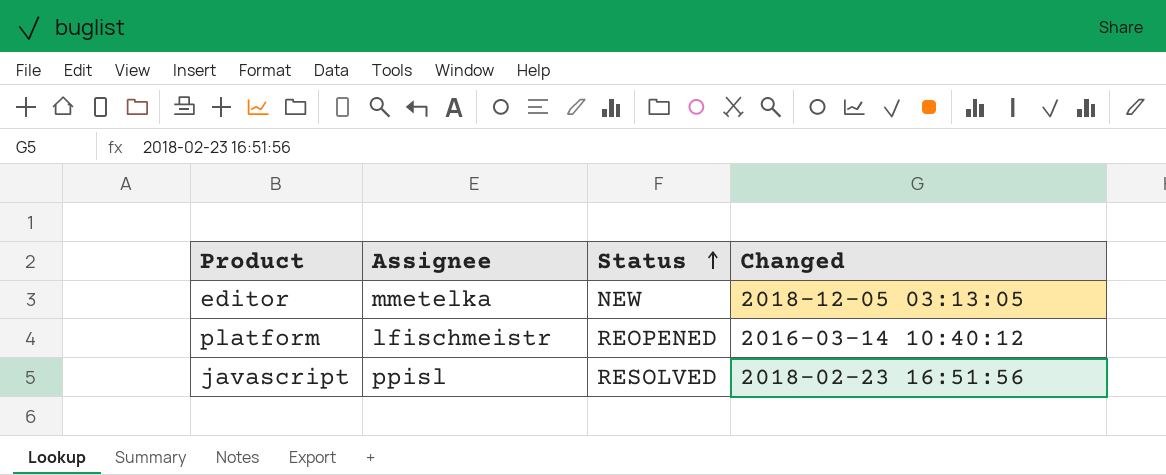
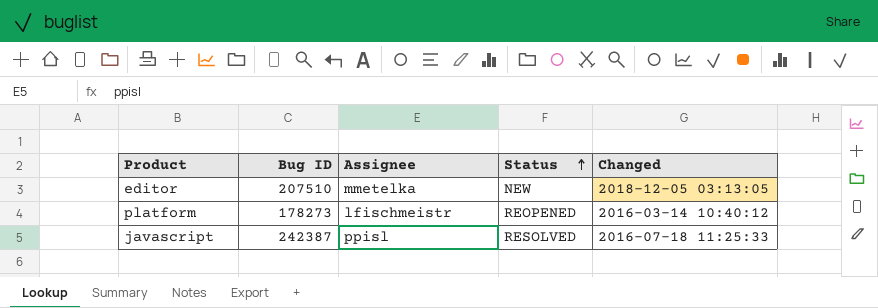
column Bug ID | position: none -> 2
javascript | Changed: 2018-02-23 16:51:56 -> 2016-07-18 11:25:33

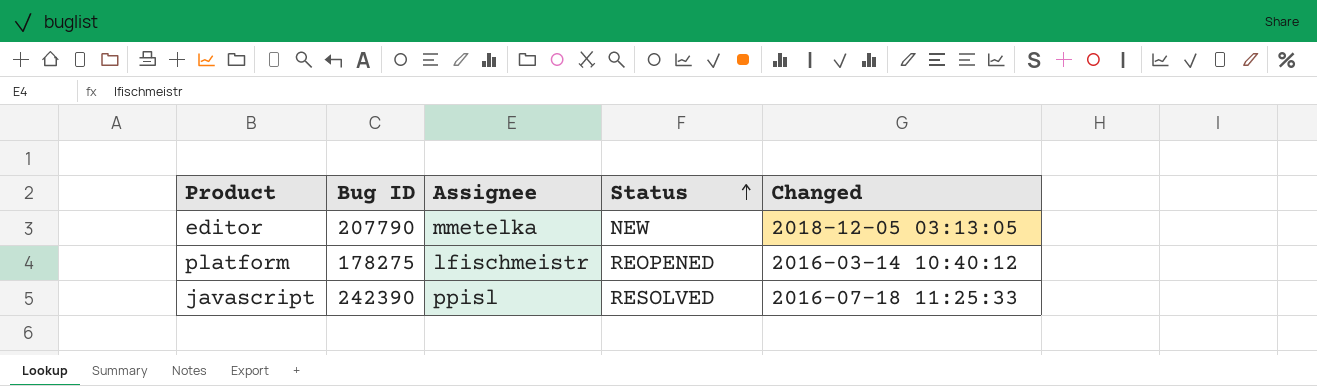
editor | Bug ID: 207510 -> 207790
platform | Bug ID: 178273 -> 178275
javascript | Bug ID: 242387 -> 242390

